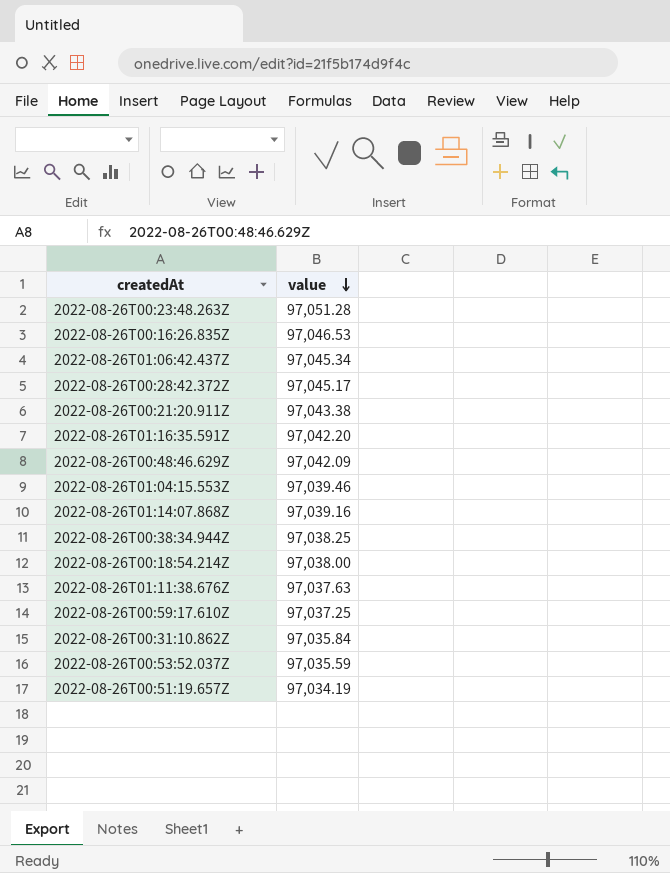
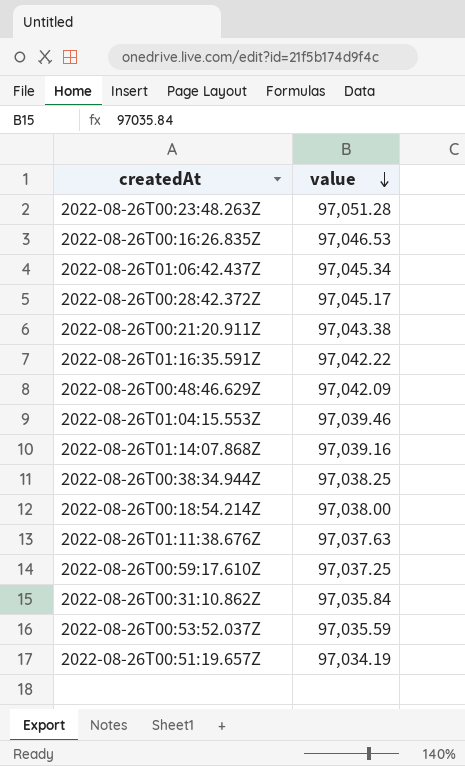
2022-08-26T01:16:35.591Z | value: 97,042.20 -> 97,042.22

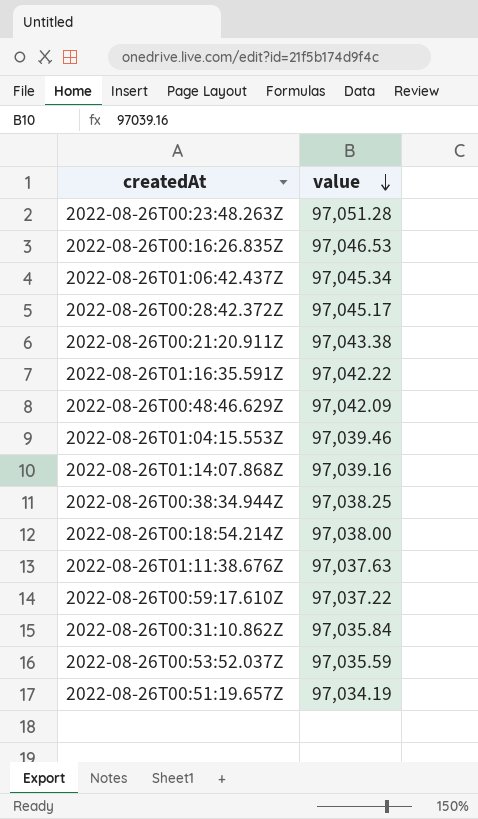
2022-08-26T00:59:17.610Z | value: 97,037.25 -> 97,037.22

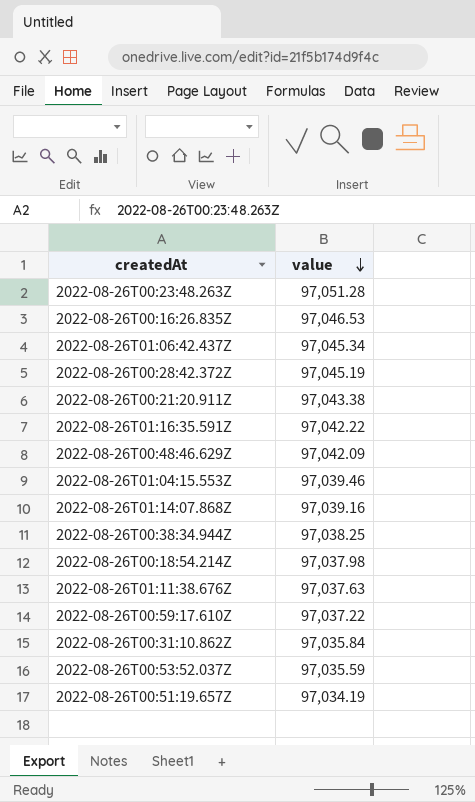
2022-08-26T00:28:42.372Z | value: 97,045.17 -> 97,045.19
2022-08-26T00:18:54.214Z | value: 97,038.00 -> 97,037.98

